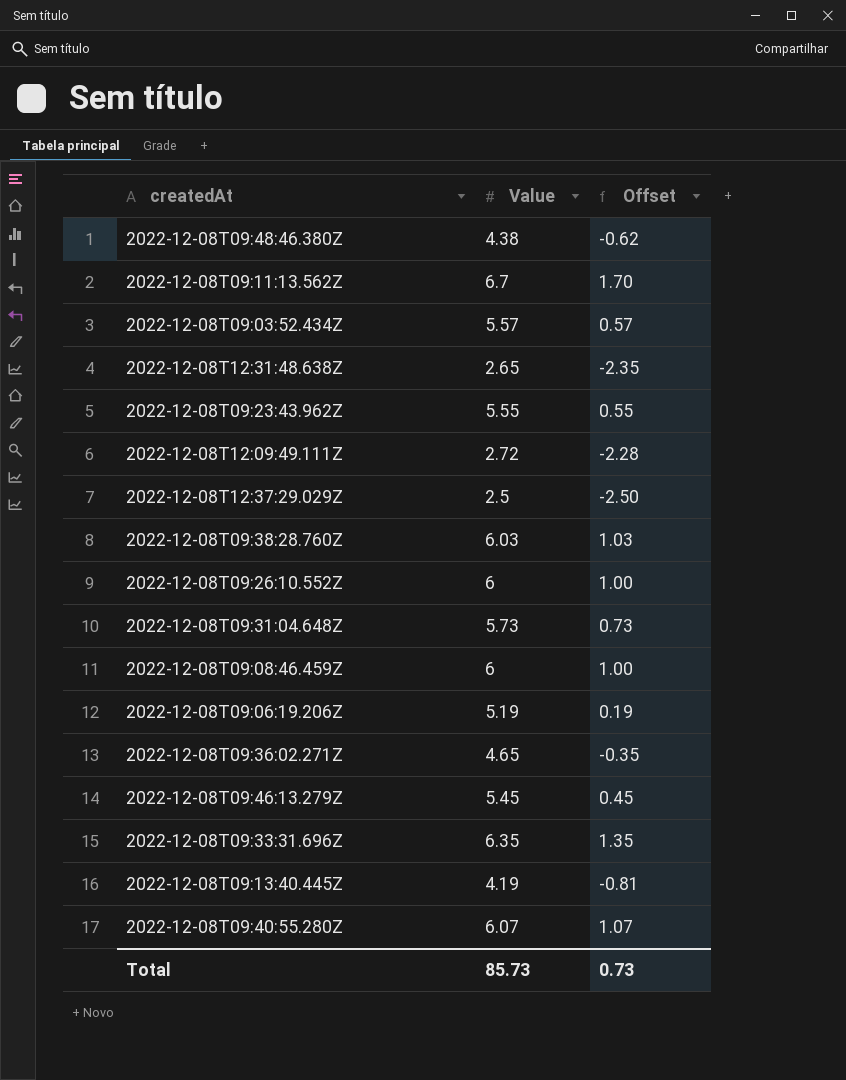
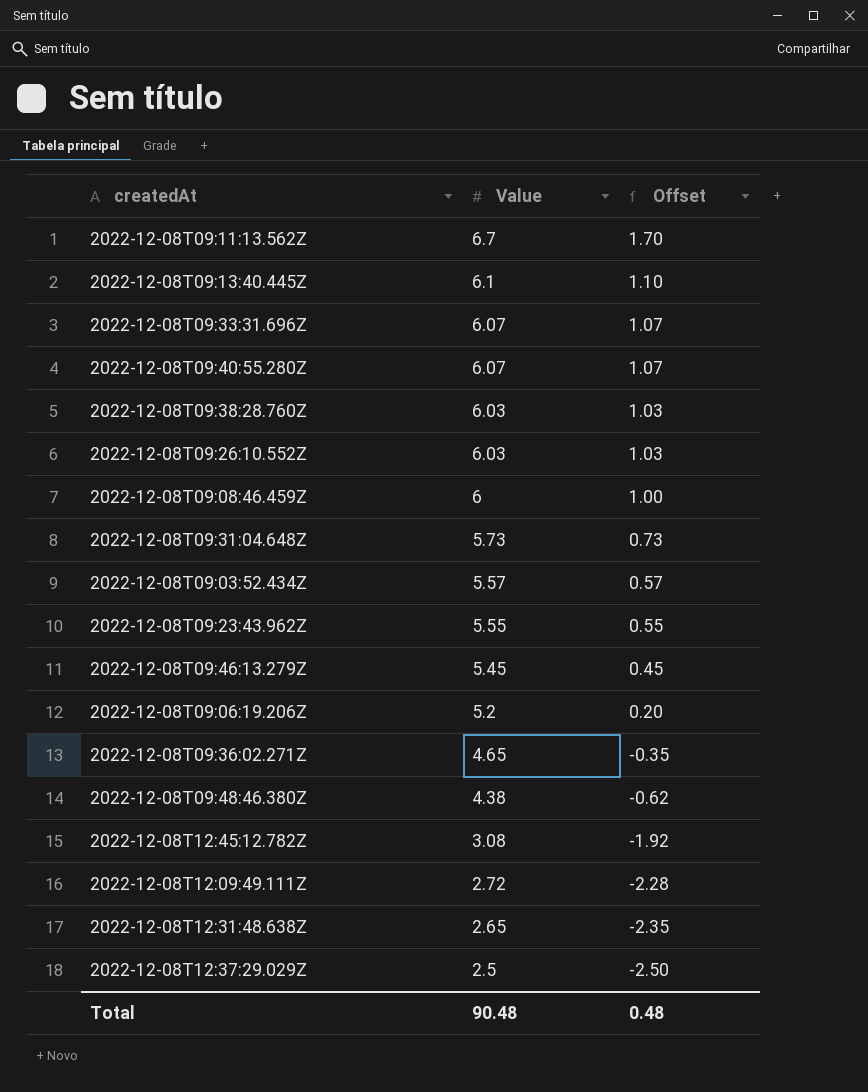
row order: none -> Value descending
2022-12-08T09:13:40.445Z | Value: 4.19 -> 6.1
2022-12-08T09:13:40.445Z | Offset: -0.81 -> 1.10
2022-12-08T09:33:31.696Z | Value: 6.35 -> 6.07
2022-12-08T09:33:31.696Z | Offset: 1.35 -> 1.07
2022-12-08T09:26:10.552Z | Value: 6 -> 6.03
2022-12-08T09:26:10.552Z | Offset: 1.00 -> 1.03
2022-12-08T09:06:19.206Z | Value: 5.19 -> 5.2
2022-12-08T09:06:19.206Z | Offset: 0.19 -> 0.20
row 2022-12-08T12:45:12.782Z: none -> 3.08 | -1.92
Total | Value: 85.73 -> 90.48
Total | Offset: 0.73 -> 0.48

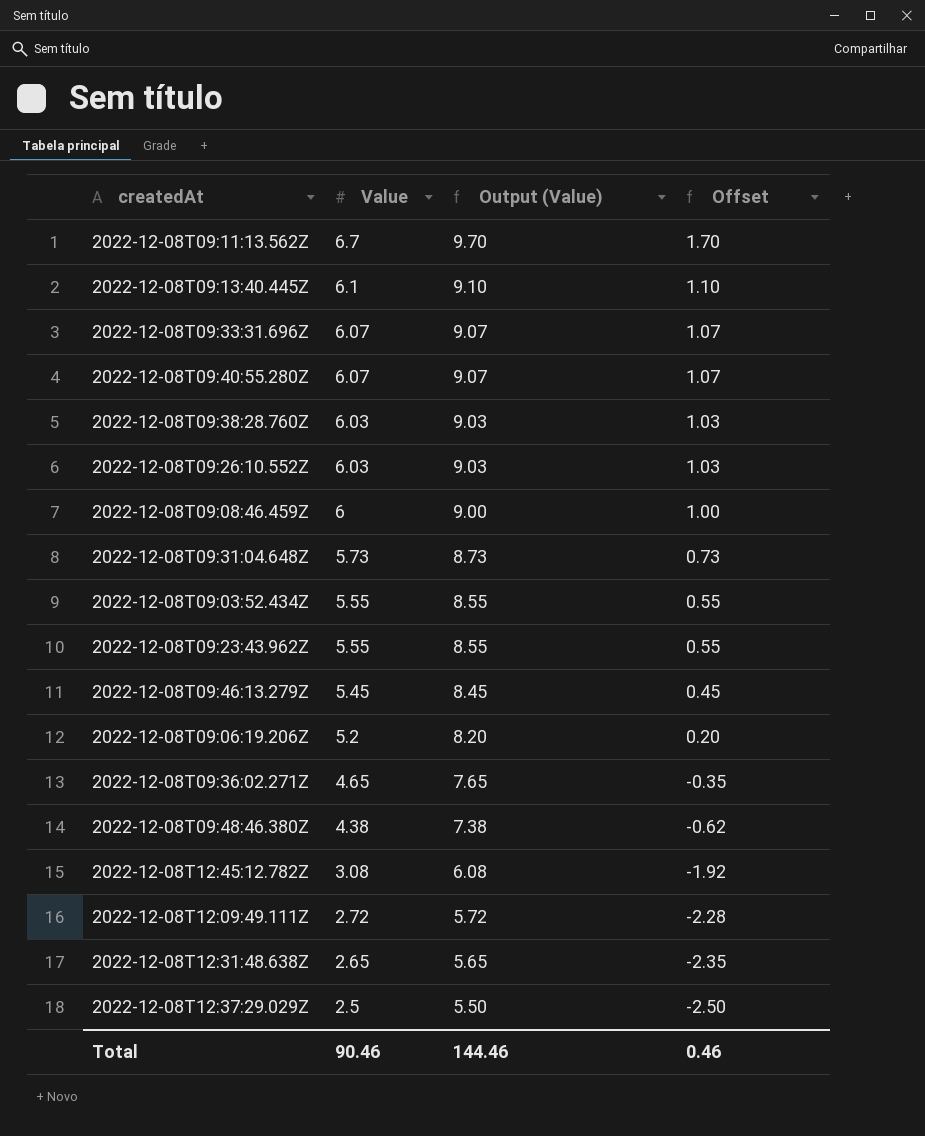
column Output (Value) | formula: none -> [Value] + 3
2022-12-08T09:03:52.434Z | Value: 5.57 -> 5.55
2022-12-08T09:03:52.434Z | Offset: 0.57 -> 0.55
Total | Value: 90.48 -> 90.46
Total | Offset: 0.48 -> 0.46

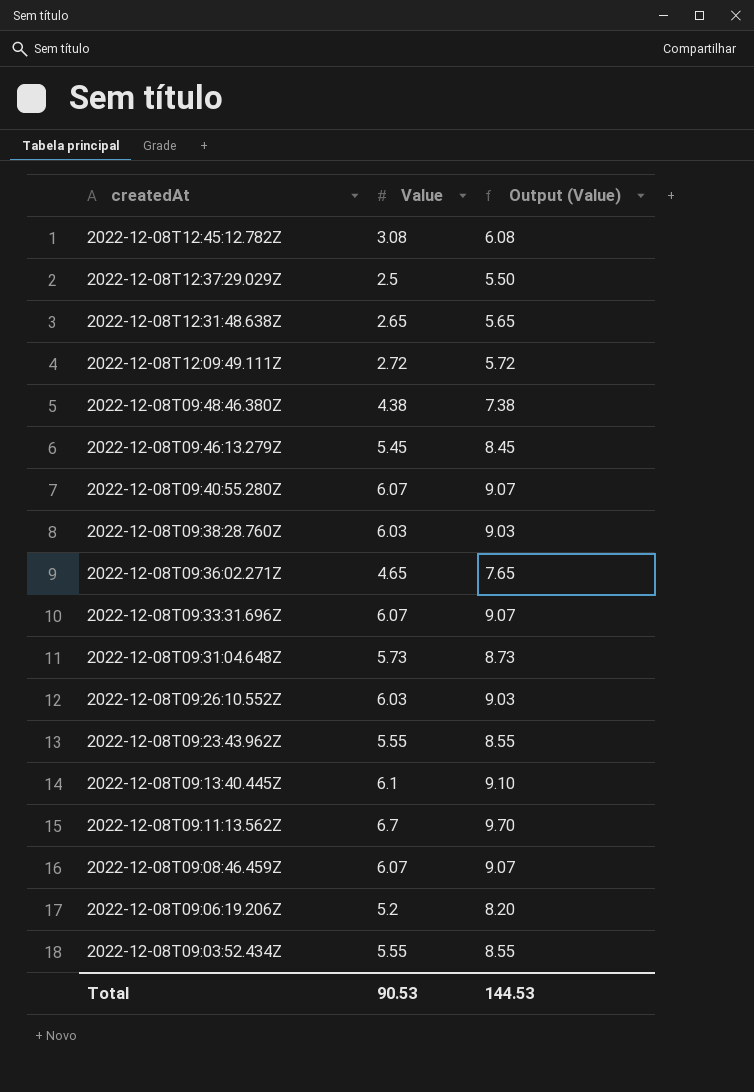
row order: Value descending -> createdAt descending
column Offset | formula: [Value] - 5 -> none
2022-12-08T09:08:46.459Z | Value: 6 -> 6.07
2022-12-08T09:08:46.459Z | Output (Value): 9.00 -> 9.07
Total | Value: 90.46 -> 90.53
Total | Output (Value): 144.46 -> 144.53

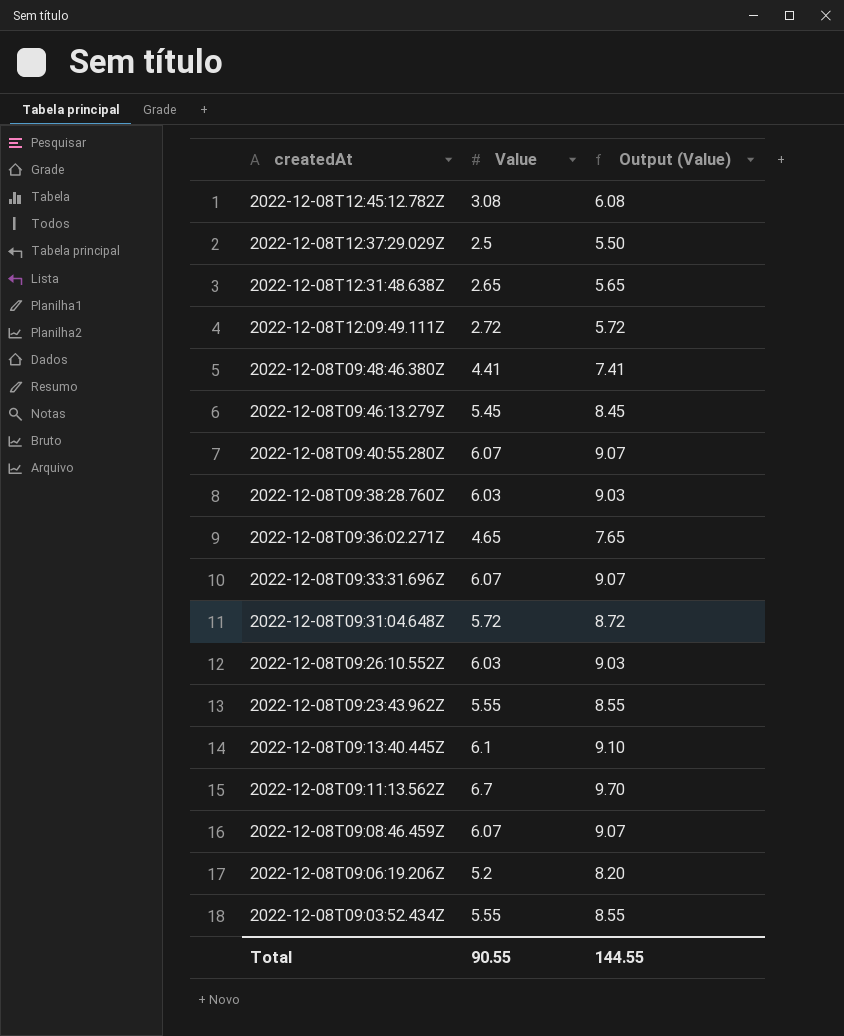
2022-12-08T09:48:46.380Z | Value: 4.38 -> 4.41
2022-12-08T09:48:46.380Z | Output (Value): 7.38 -> 7.41
2022-12-08T09:31:04.648Z | Value: 5.73 -> 5.72
2022-12-08T09:31:04.648Z | Output (Value): 8.73 -> 8.72
Total | Value: 90.53 -> 90.55
Total | Output (Value): 144.53 -> 144.55

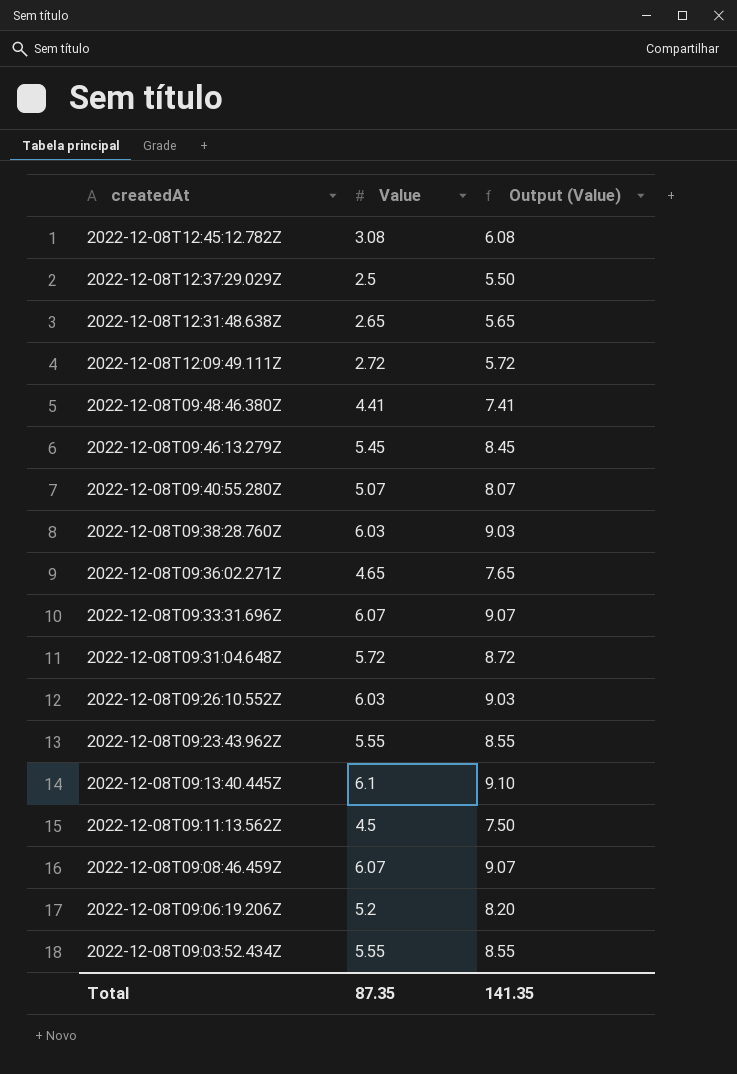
2022-12-08T09:40:55.280Z | Value: 6.07 -> 5.07
2022-12-08T09:40:55.280Z | Output (Value): 9.07 -> 8.07
2022-12-08T09:11:13.562Z | Value: 6.7 -> 4.5
2022-12-08T09:11:13.562Z | Output (Value): 9.70 -> 7.50
Total | Value: 90.55 -> 87.35
Total | Output (Value): 144.55 -> 141.35

